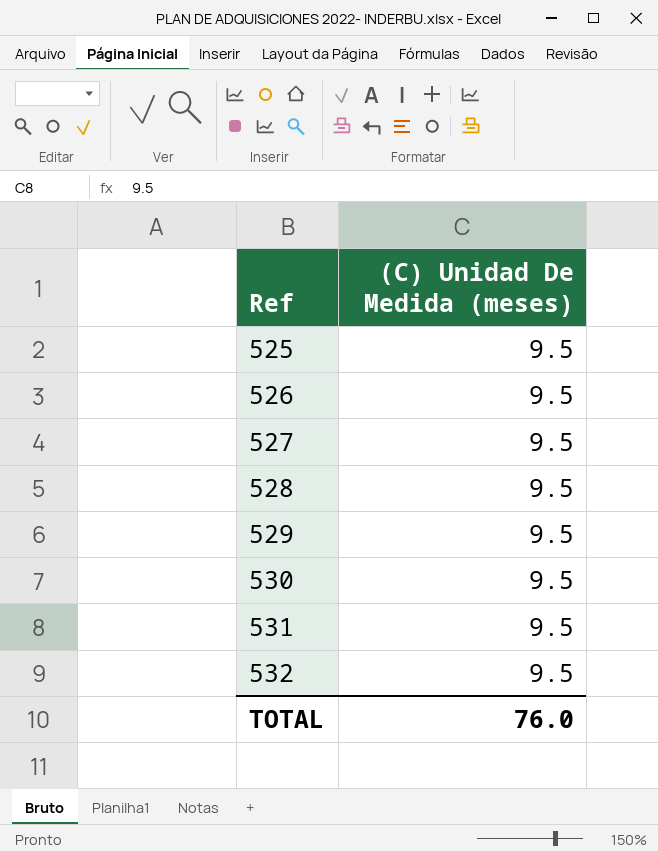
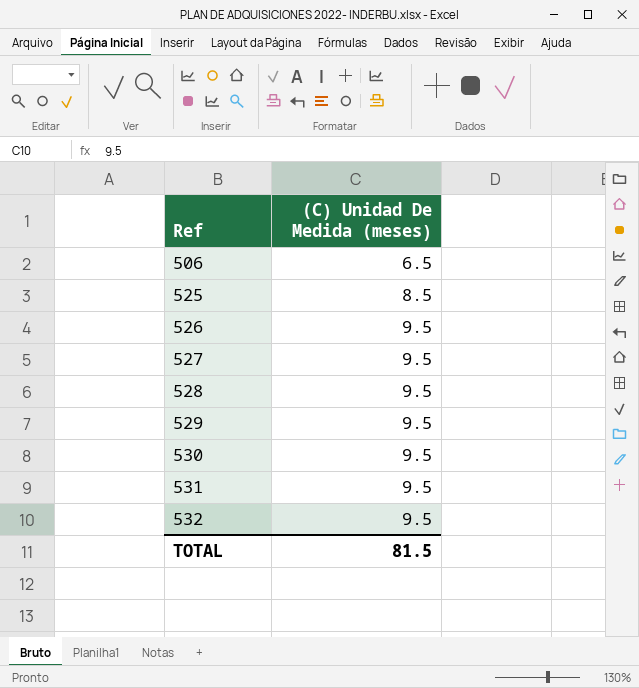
row 506: none -> 6.5
525 | (C) Unidad De Medida (meses): 9.5 -> 8.5
TOTAL | (C) Unidad De Medida (meses): 76.0 -> 81.5

